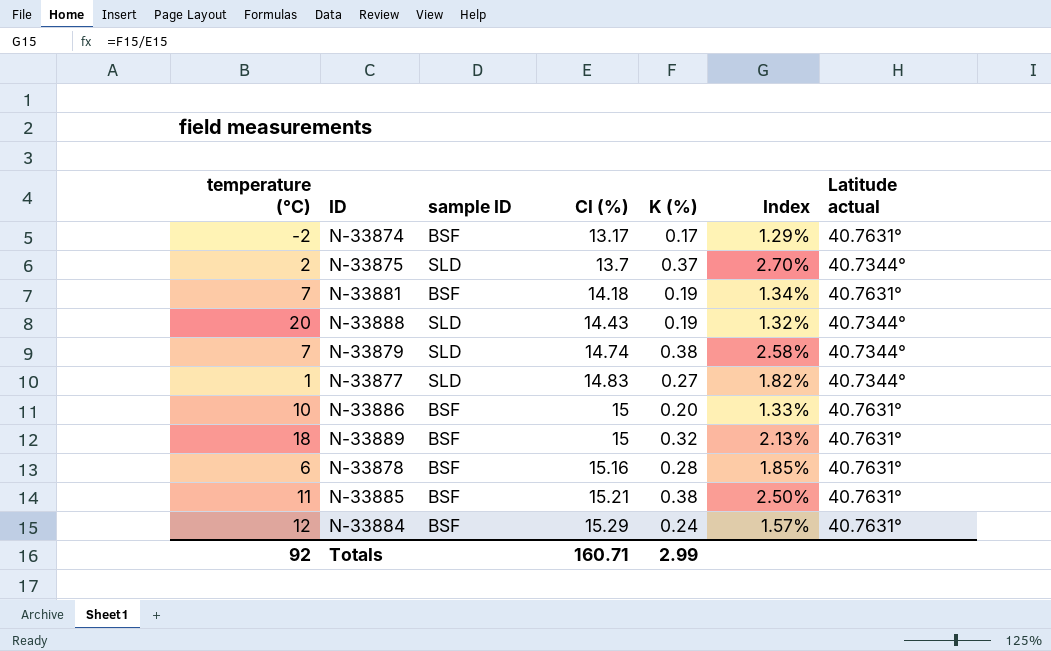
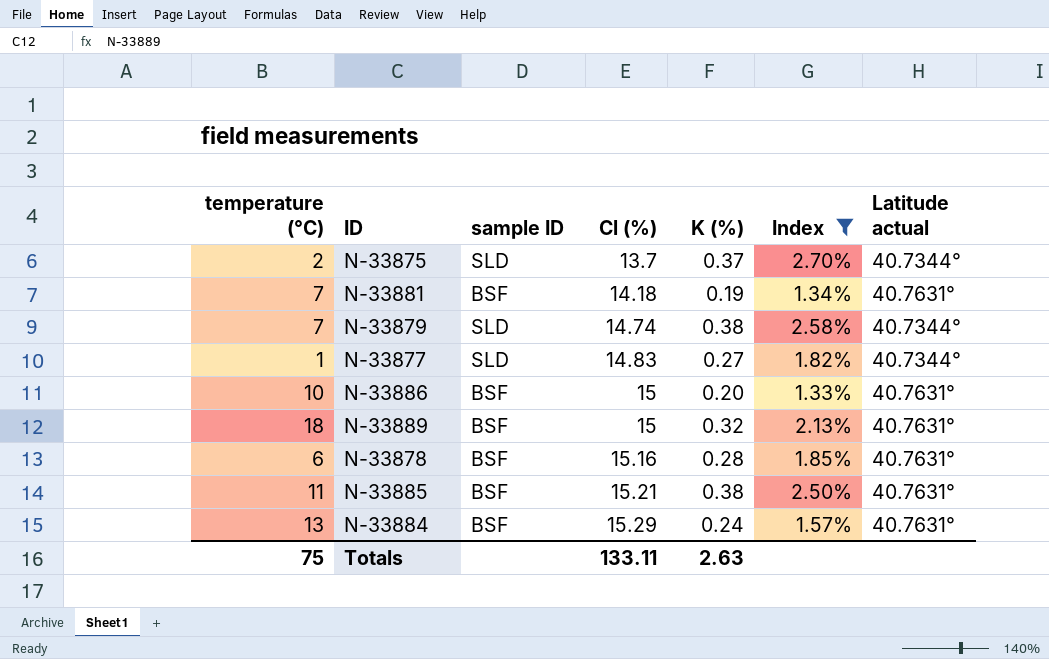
filter: none -> Index >= 1.33%
N-33884 | temperature (°C): 12 -> 13
Totals | temperature (°C): 92 -> 75
Totals | Cl (%): 160.71 -> 133.11
Totals | K (%): 2.99 -> 2.63

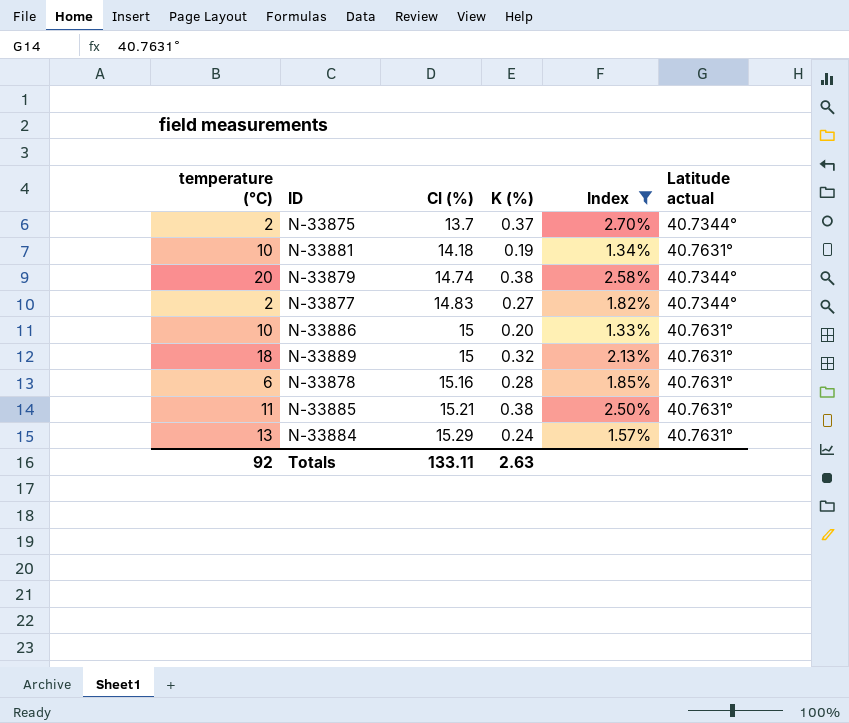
column sample ID | position: 3 -> none
N-33881 | temperature (°C): 7 -> 10
N-33879 | temperature (°C): 7 -> 20
N-33877 | temperature (°C): 1 -> 2
Totals | temperature (°C): 75 -> 92

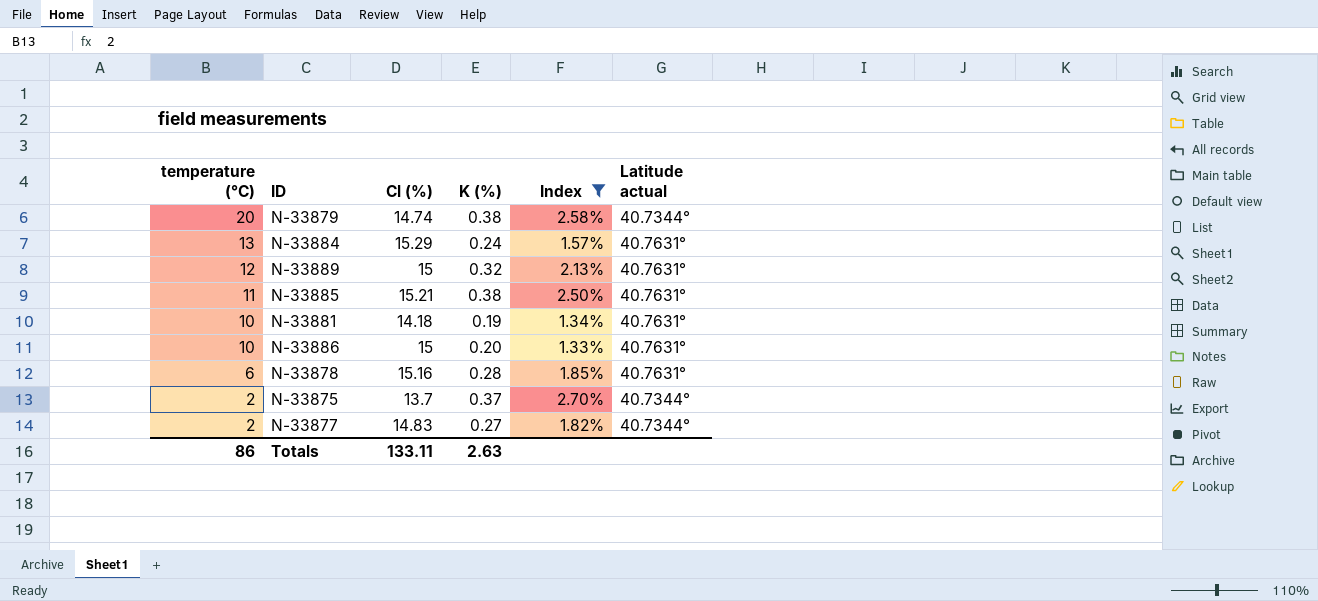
row order: Cl (%) ascending -> temperature (°C) descending
N-33889 | temperature (°C): 18 -> 12
Totals | temperature (°C): 92 -> 86

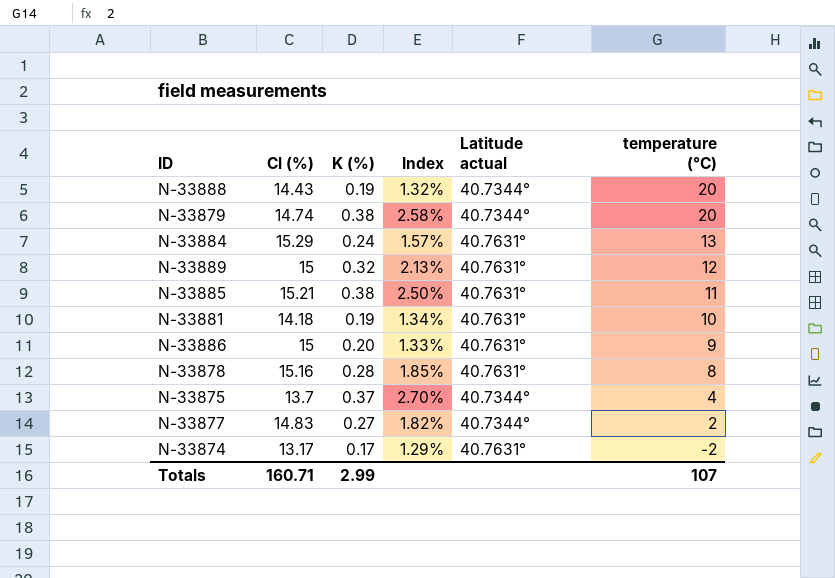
filter: Index >= 1.33% -> none
column temperature (°C) | position: 1 -> 6
N-33886 | temperature (°C): 10 -> 9
N-33878 | temperature (°C): 6 -> 8
N-33875 | temperature (°C): 2 -> 4
Totals | Cl (%): 133.11 -> 160.71
Totals | K (%): 2.63 -> 2.99
Totals | temperature (°C): 86 -> 107

